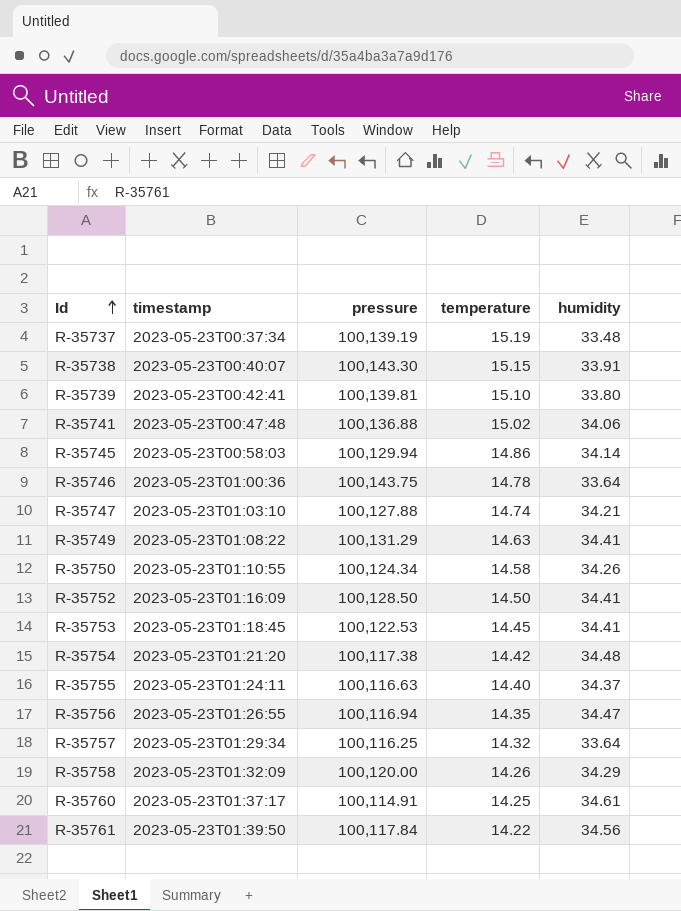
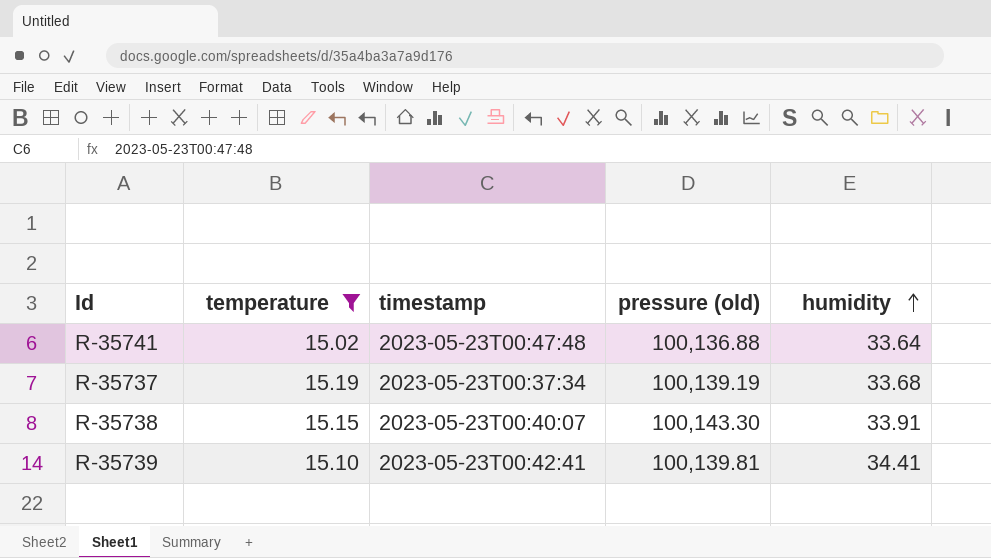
filter: none -> temperature >= 15.02
row order: Id ascending -> humidity ascending
column temperature | position: 4 -> 2
column name: pressure -> pressure (old)
R-35741 | humidity: 34.06 -> 33.64
R-35737 | humidity: 33.48 -> 33.68
R-35739 | humidity: 33.80 -> 34.41

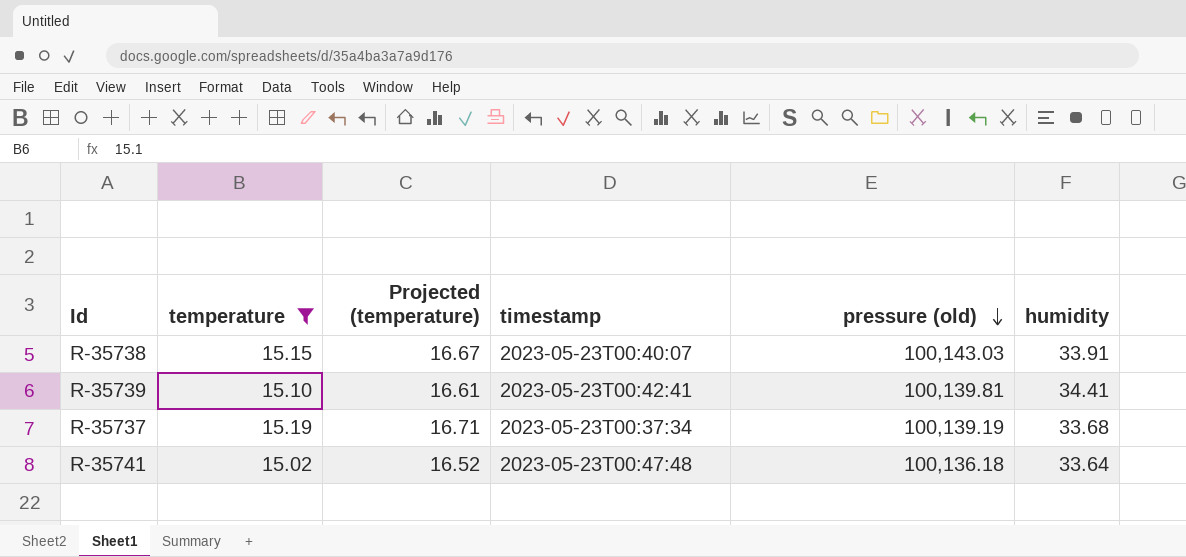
row order: humidity ascending -> pressure (old) descending
column Projected (temperature) | formula: none -> [temperature] * 1.1
R-35738 | pressure (old): 100,143.30 -> 100,143.03
R-35741 | pressure (old): 100,136.88 -> 100,136.18

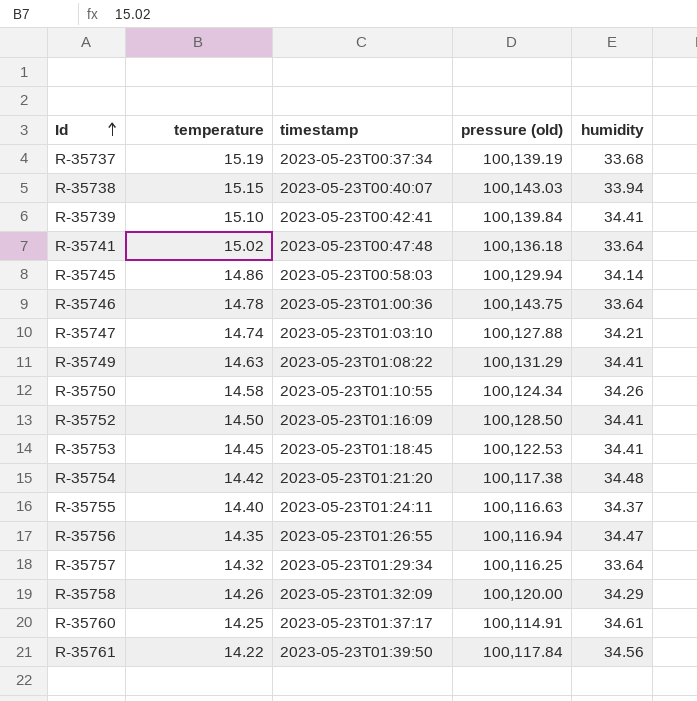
filter: temperature >= 15.02 -> none
row order: pressure (old) descending -> Id ascending
column Projected (temperature) | formula: [temperature] * 1.1 -> none
R-35738 | humidity: 33.91 -> 33.94
R-35739 | pressure (old): 100,139.81 -> 100,139.84

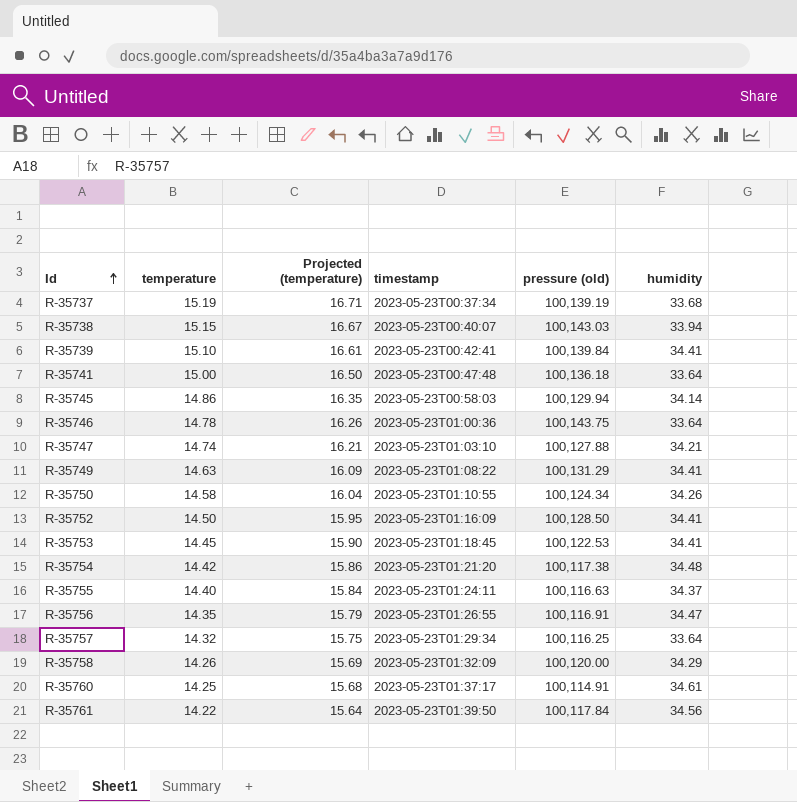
column Projected (temperature) | formula: none -> [temperature] * 1.1
R-35741 | temperature: 15.02 -> 15.00
R-35756 | pressure (old): 100,116.94 -> 100,116.91

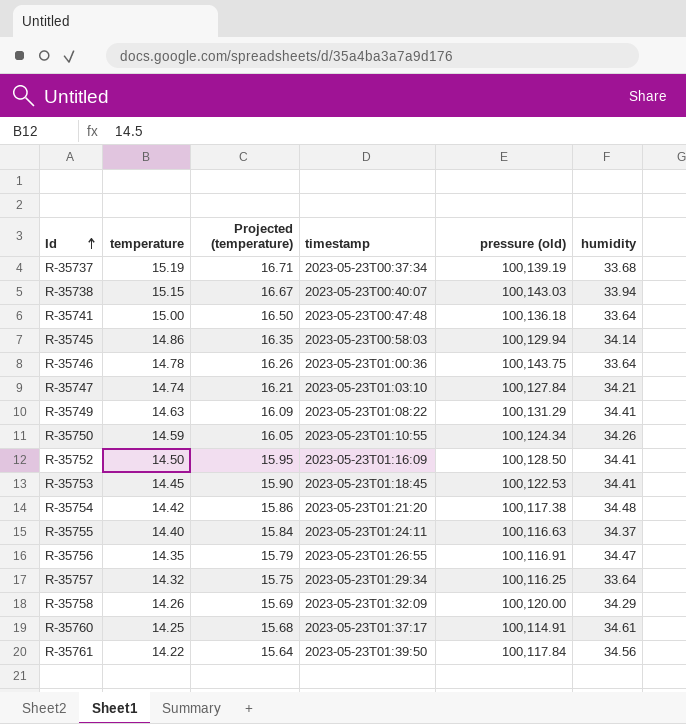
row R-35739: 15.10 | 16.61 | 2023-05-23T00:42:41 | 100,139.84 | 34.41 -> none
R-35747 | pressure (old): 100,127.88 -> 100,127.84
R-35750 | temperature: 14.58 -> 14.59
R-35750 | Projected (temperature): 16.04 -> 16.05

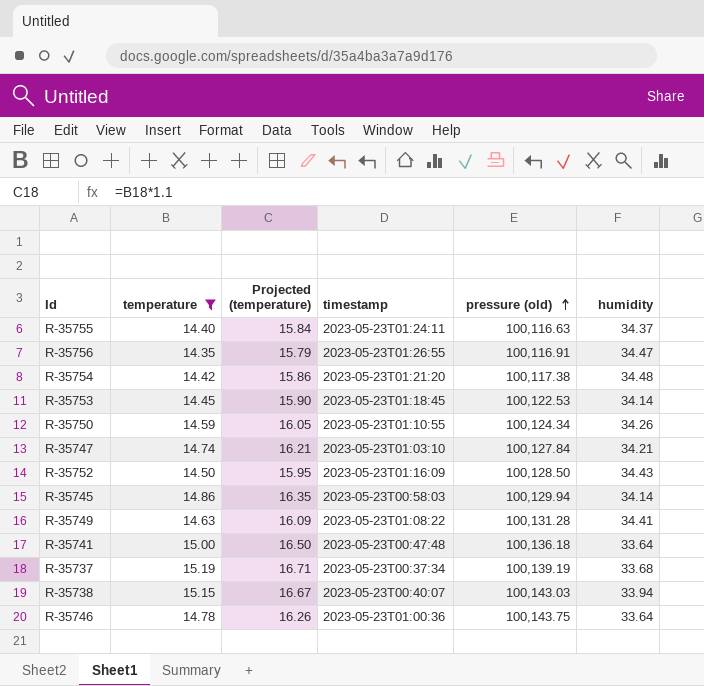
filter: none -> temperature >= 14.35
row order: Id ascending -> pressure (old) ascending
R-35753 | humidity: 34.41 -> 34.14
R-35752 | humidity: 34.41 -> 34.43
R-35749 | pressure (old): 100,131.29 -> 100,131.28

